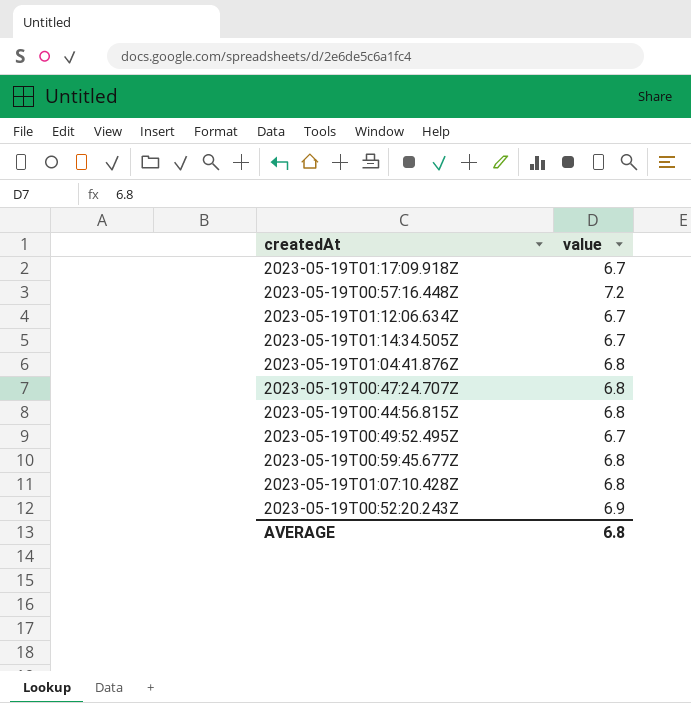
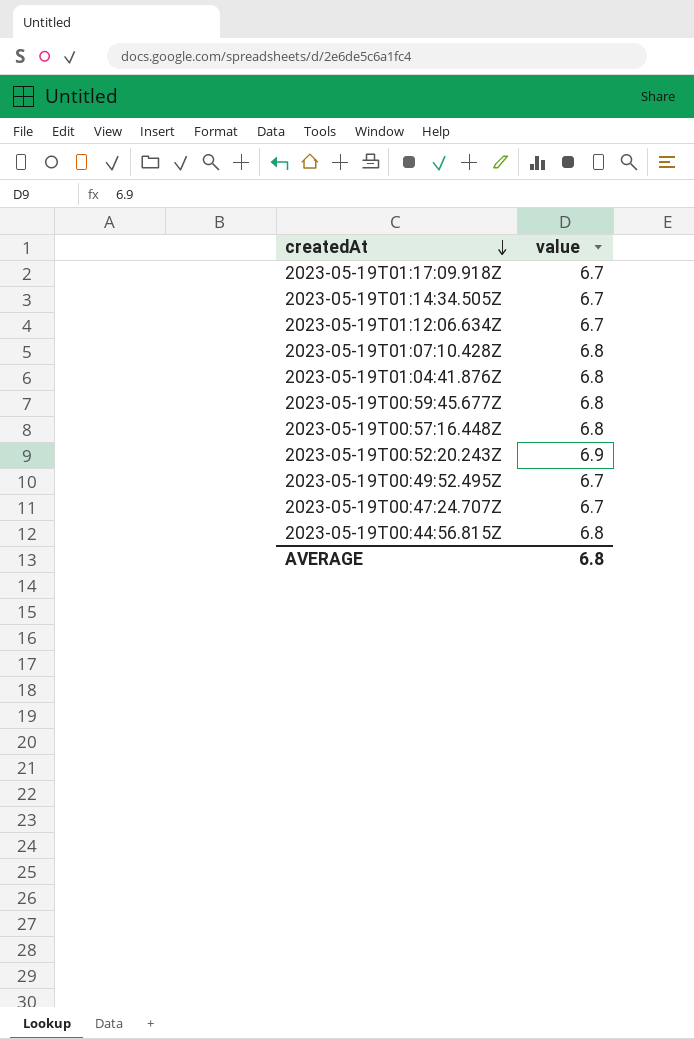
row order: none -> createdAt descending
2023-05-19T00:57:16.448Z | value: 7.2 -> 6.8
2023-05-19T00:47:24.707Z | value: 6.8 -> 6.7

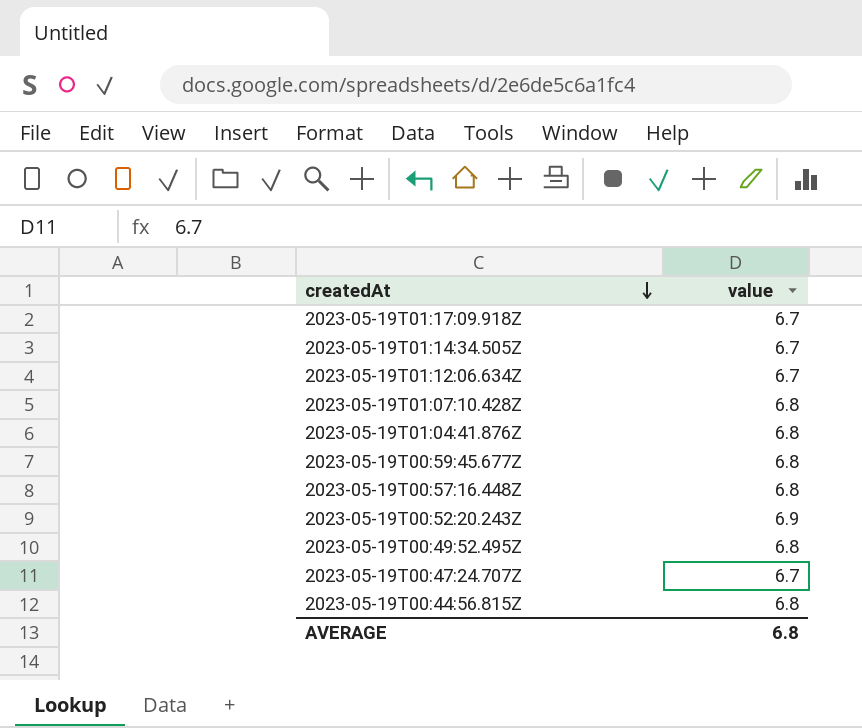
2023-05-19T00:49:52.495Z | value: 6.7 -> 6.8

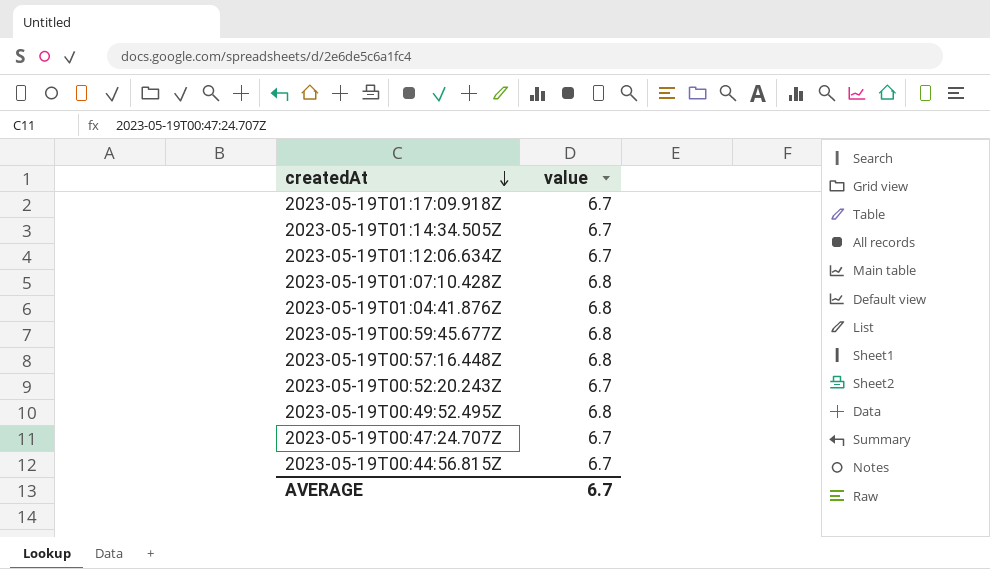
2023-05-19T00:52:20.243Z | value: 6.9 -> 6.7
2023-05-19T00:44:56.815Z | value: 6.8 -> 6.7
AVERAGE | value: 6.8 -> 6.7

